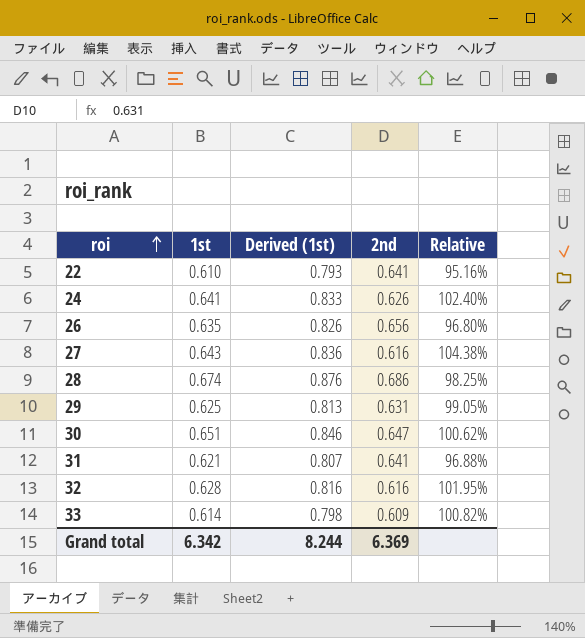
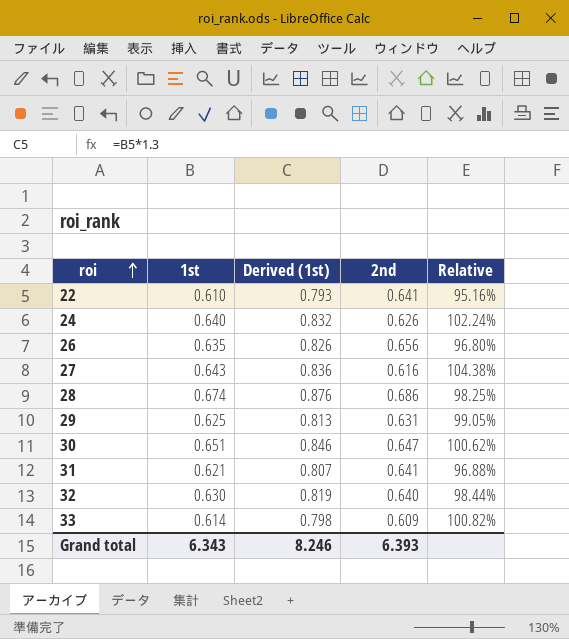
24 | 1st: 0.641 -> 0.640
24 | Derived (1st): 0.833 -> 0.832
24 | Relative: 102.40% -> 102.24%
32 | 1st: 0.628 -> 0.630
32 | Derived (1st): 0.816 -> 0.819
32 | 2nd: 0.616 -> 0.640
32 | Relative: 101.95% -> 98.44%
Grand total | 1st: 6.342 -> 6.343
Grand total | Derived (1st): 8.244 -> 8.246
Grand total | 2nd: 6.369 -> 6.393

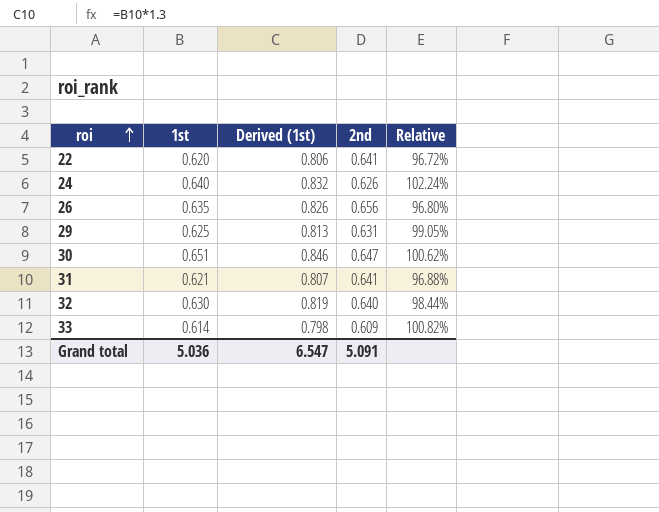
row 27: 0.643 | 0.836 | 0.616 | 104.38% -> none
row 28: 0.674 | 0.876 | 0.686 | 98.25% -> none
22 | 1st: 0.610 -> 0.620
22 | Derived (1st): 0.793 -> 0.806
22 | Relative: 95.16% -> 96.72%
Grand total | 1st: 6.343 -> 5.036
Grand total | Derived (1st): 8.246 -> 6.547
Grand total | 2nd: 6.393 -> 5.091

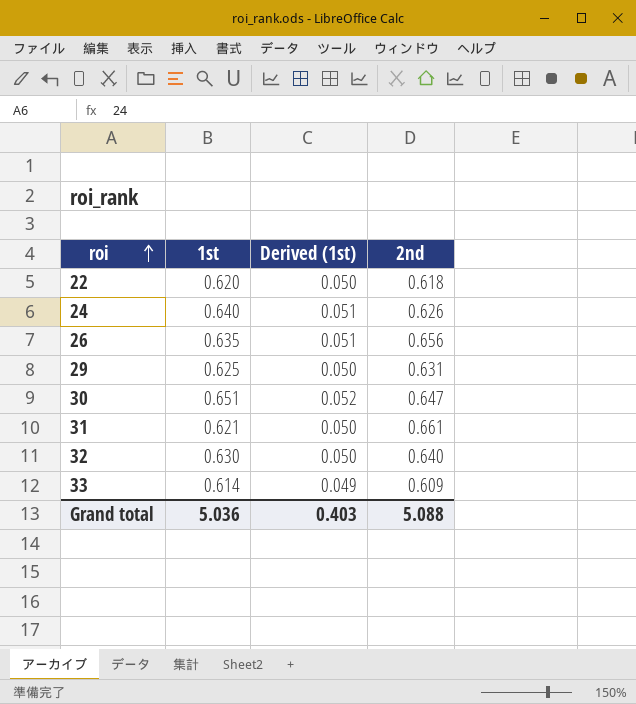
column Relative | formula: [1st] / [2nd] -> none
column Derived (1st) | formula: [1st] * 1.3 -> [1st] * 0.08
22 | 2nd: 0.641 -> 0.618
31 | 2nd: 0.641 -> 0.661
Grand total | Derived (1st): 6.547 -> 0.403
Grand total | 2nd: 5.091 -> 5.088

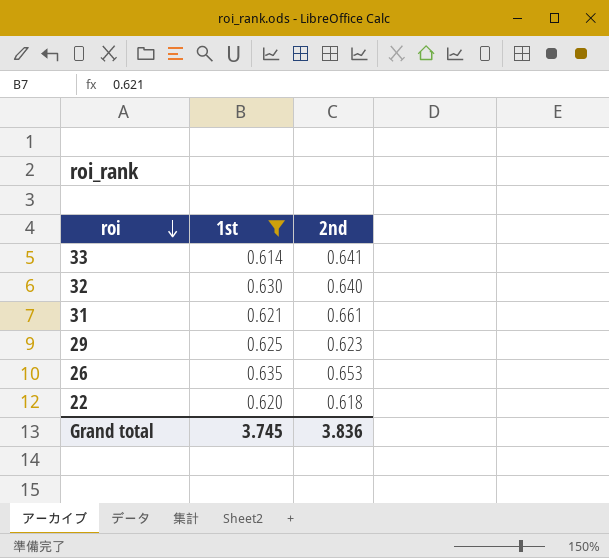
filter: none -> 1st <= 0.635
row order: roi ascending -> roi descending
column Derived (1st) | formula: [1st] * 0.08 -> none
33 | 2nd: 0.609 -> 0.641
29 | 2nd: 0.631 -> 0.623
26 | 2nd: 0.656 -> 0.653
Grand total | 1st: 5.036 -> 3.745
Grand total | 2nd: 5.088 -> 3.836

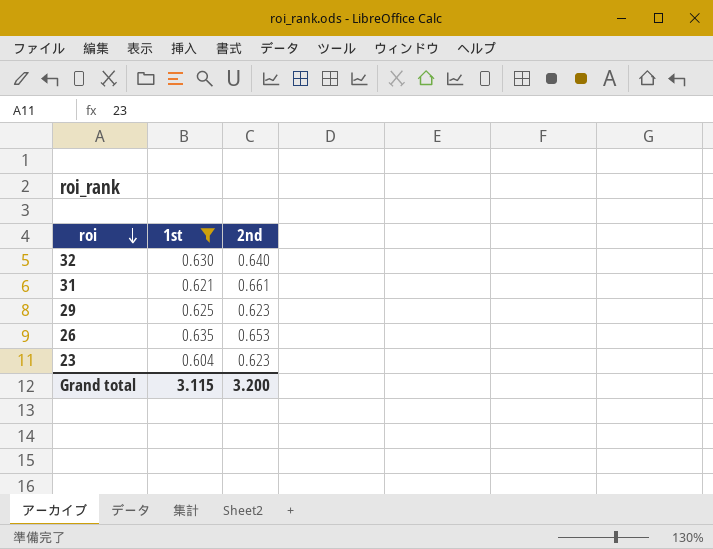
row 33: 0.614 | 0.641 -> none
row 22: 0.620 | 0.618 -> none
row 23: none -> 0.604 | 0.623
Grand total | 1st: 3.745 -> 3.115
Grand total | 2nd: 3.836 -> 3.200

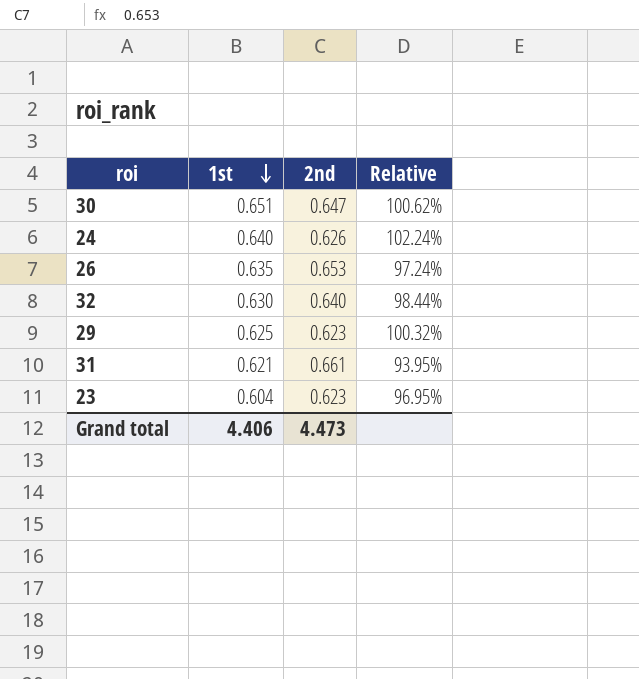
filter: 1st <= 0.635 -> none
row order: roi descending -> 1st descending
column Relative | formula: none -> [1st] / [2nd]
Grand total | 1st: 3.115 -> 4.406
Grand total | 2nd: 3.200 -> 4.473

